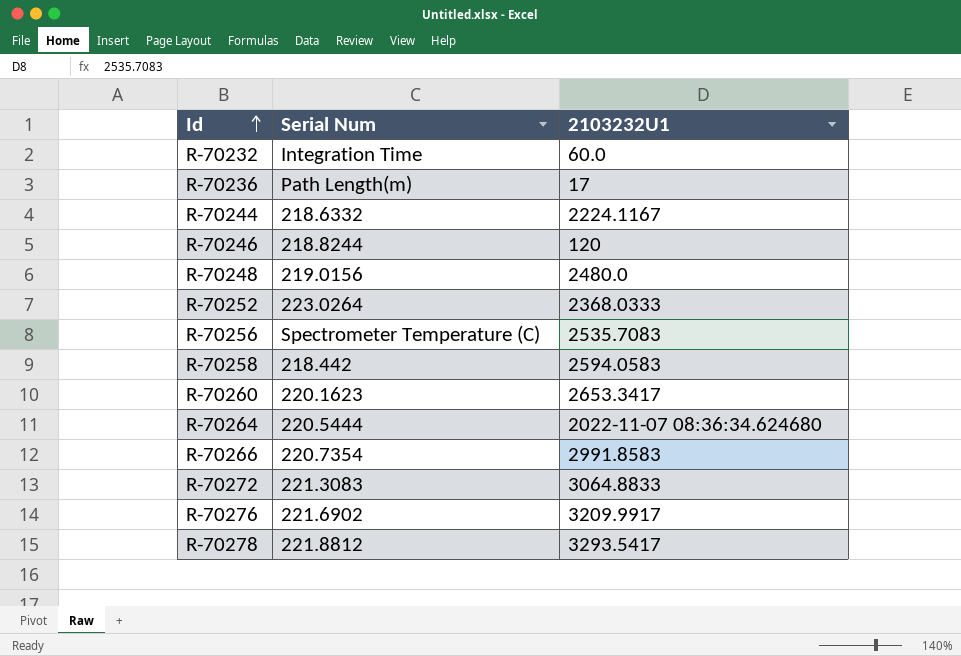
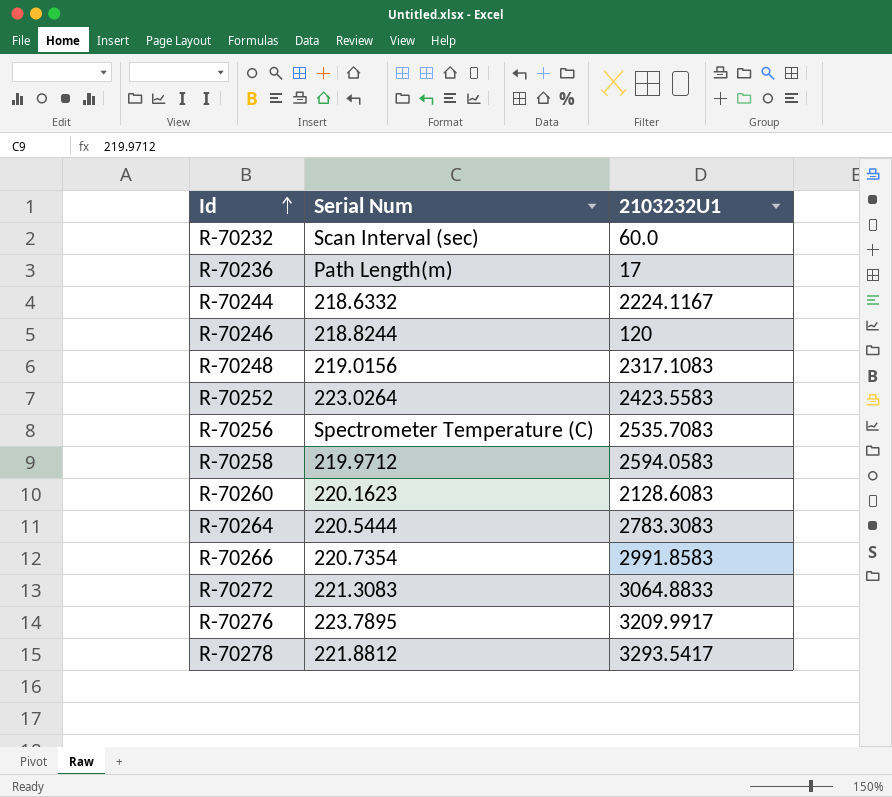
R-70232 | Serial Num: Integration Time -> Scan Interval (sec)
R-70248 | 2103232U1: 2480.0 -> 2317.1083
R-70252 | 2103232U1: 2368.0333 -> 2423.5583
R-70258 | Serial Num: 218.442 -> 219.9712
R-70260 | 2103232U1: 2653.3417 -> 2128.6083
R-70264 | 2103232U1: 2022-11-07 08:36:34.624680 -> 2783.3083
R-70276 | Serial Num: 221.6902 -> 223.7895

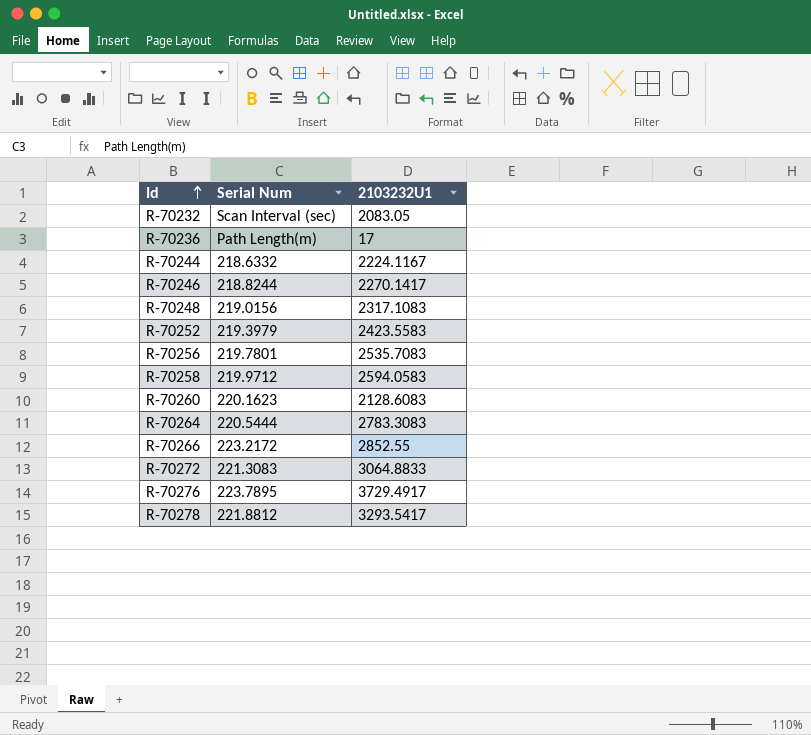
R-70232 | 2103232U1: 60.0 -> 2083.05
R-70246 | 2103232U1: 120 -> 2270.1417
R-70252 | Serial Num: 223.0264 -> 219.3979
R-70256 | Serial Num: Spectrometer Temperature (C) -> 219.7801
R-70266 | Serial Num: 220.7354 -> 223.2172
R-70266 | 2103232U1: 2991.8583 -> 2852.55
R-70276 | 2103232U1: 3209.9917 -> 3729.4917

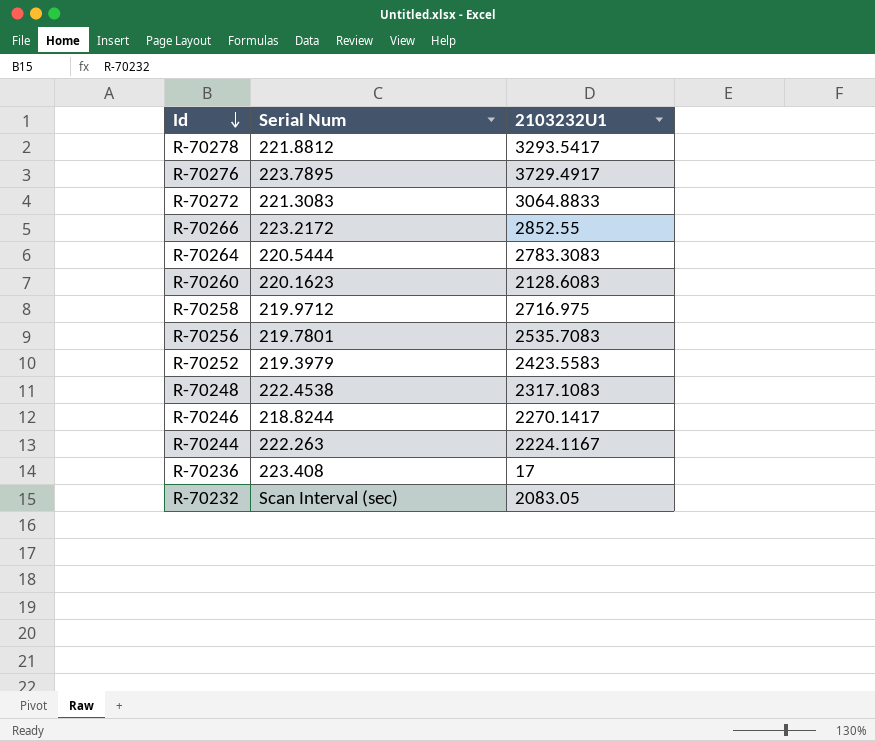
row order: Id ascending -> Id descending
R-70258 | 2103232U1: 2594.0583 -> 2716.975
R-70248 | Serial Num: 219.0156 -> 222.4538
R-70244 | Serial Num: 218.6332 -> 222.263
R-70236 | Serial Num: Path Length(m) -> 223.408

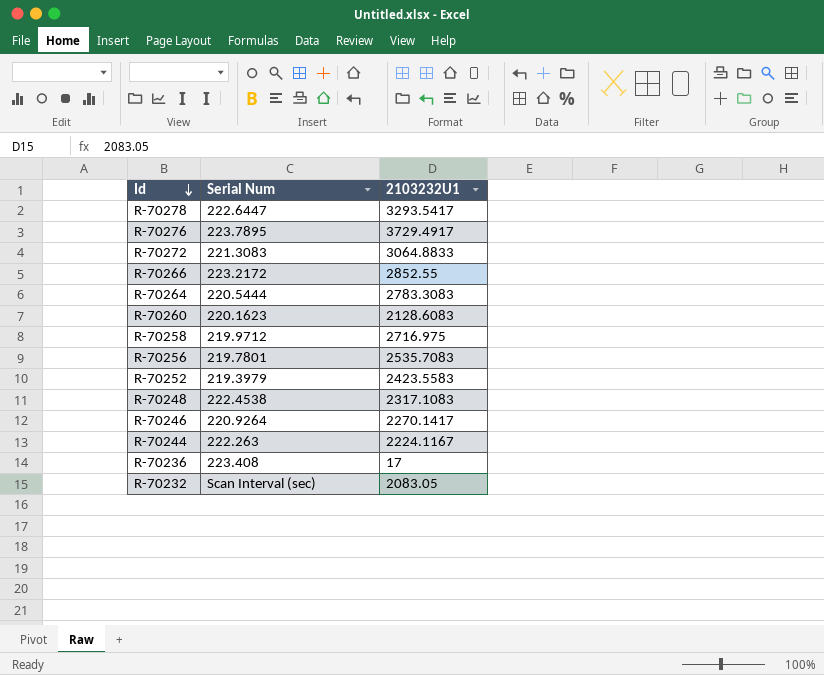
R-70278 | Serial Num: 221.8812 -> 222.6447
R-70246 | Serial Num: 218.8244 -> 220.9264

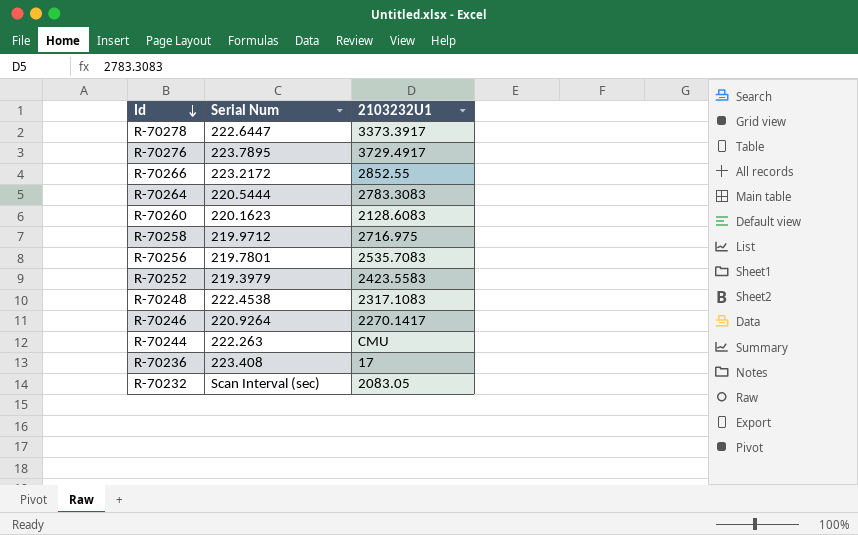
row R-70272: 221.3083 | 3064.8833 -> none
R-70278 | 2103232U1: 3293.5417 -> 3373.3917
R-70244 | 2103232U1: 2224.1167 -> CMU

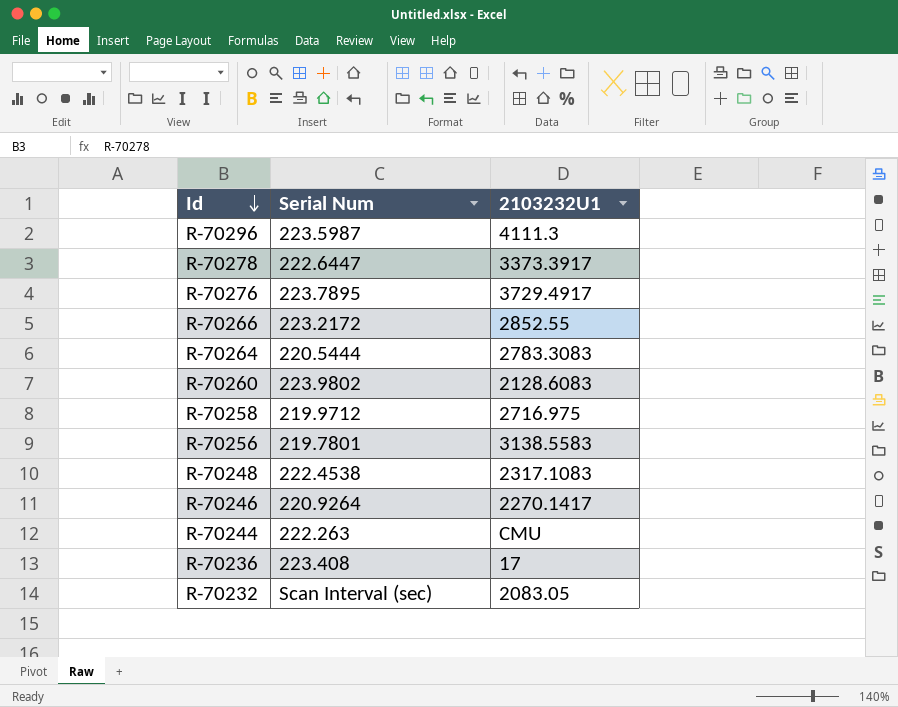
row R-70252: 219.3979 | 2423.5583 -> none
row R-70296: none -> 223.5987 | 4111.3
R-70260 | Serial Num: 220.1623 -> 223.9802
R-70256 | 2103232U1: 2535.7083 -> 3138.5583

